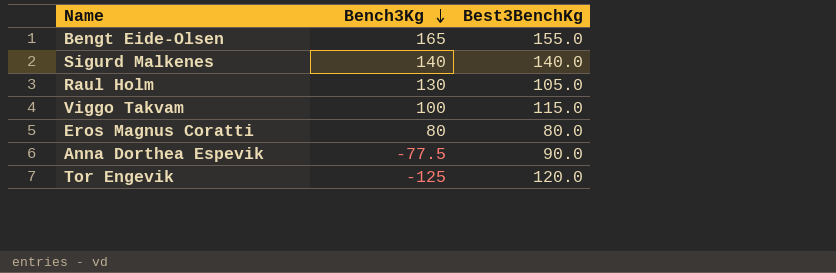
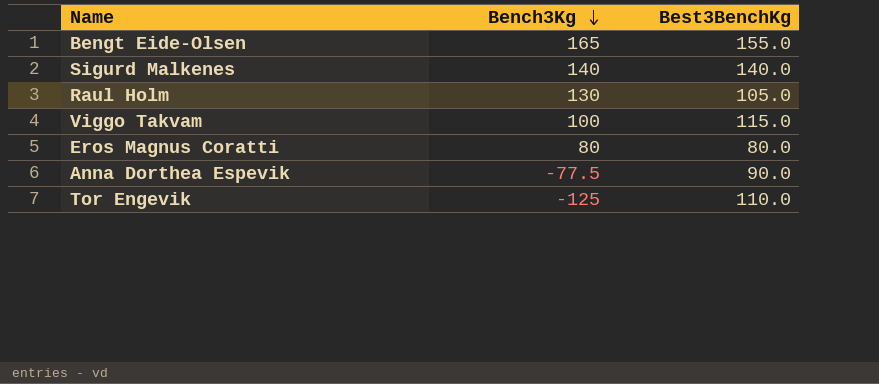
Tor Engevik | Best3BenchKg: 120.0 -> 110.0

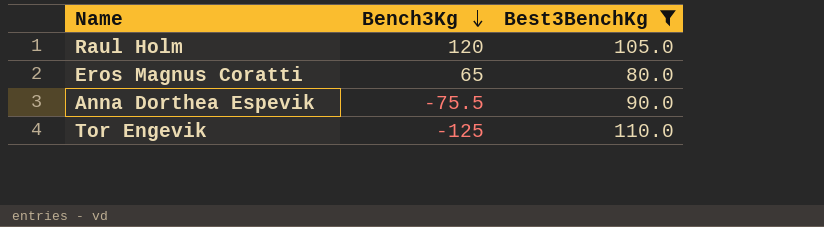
filter: none -> Best3BenchKg <= 110.0
Raul Holm | Bench3Kg: 130 -> 120
Eros Magnus Coratti | Bench3Kg: 80 -> 65
Anna Dorthea Espevik | Bench3Kg: -77.5 -> -75.5

